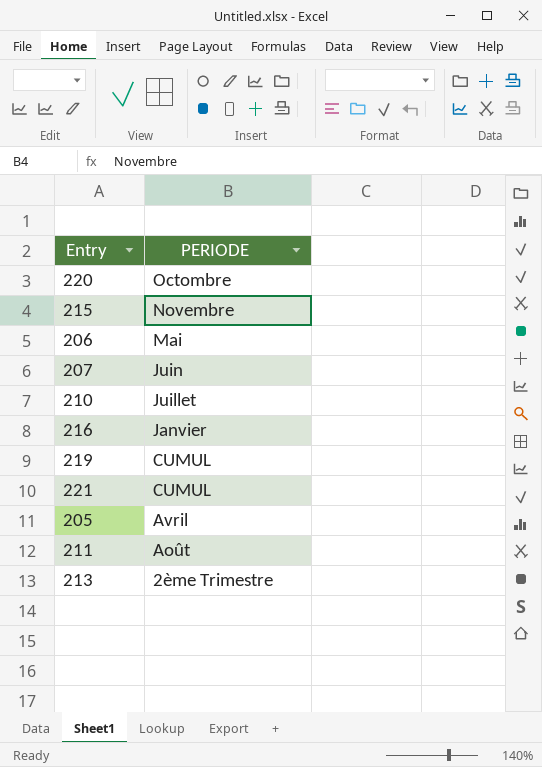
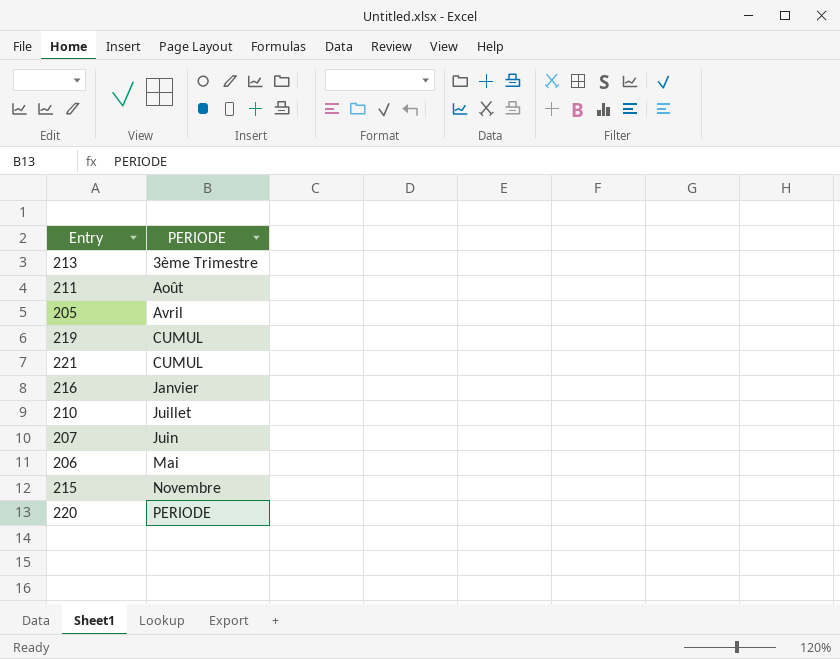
row order: PERIODE descending -> PERIODE ascending
213 | PERIODE: 2ème Trimestre -> 3ème Trimestre
220 | PERIODE: Octombre -> PERIODE

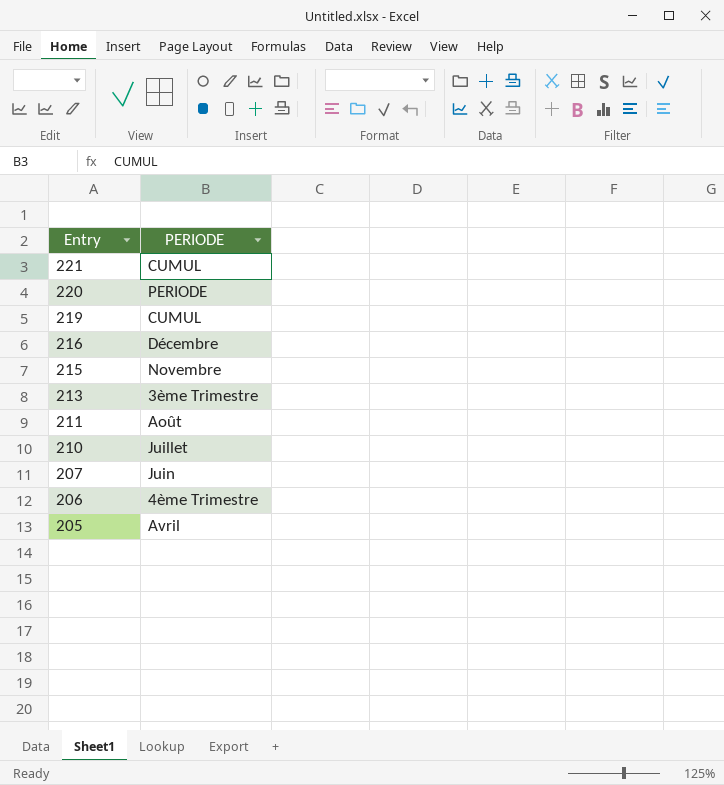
row order: PERIODE ascending -> Entry descending
216 | PERIODE: Janvier -> Décembre
206 | PERIODE: Mai -> 4ème Trimestre

